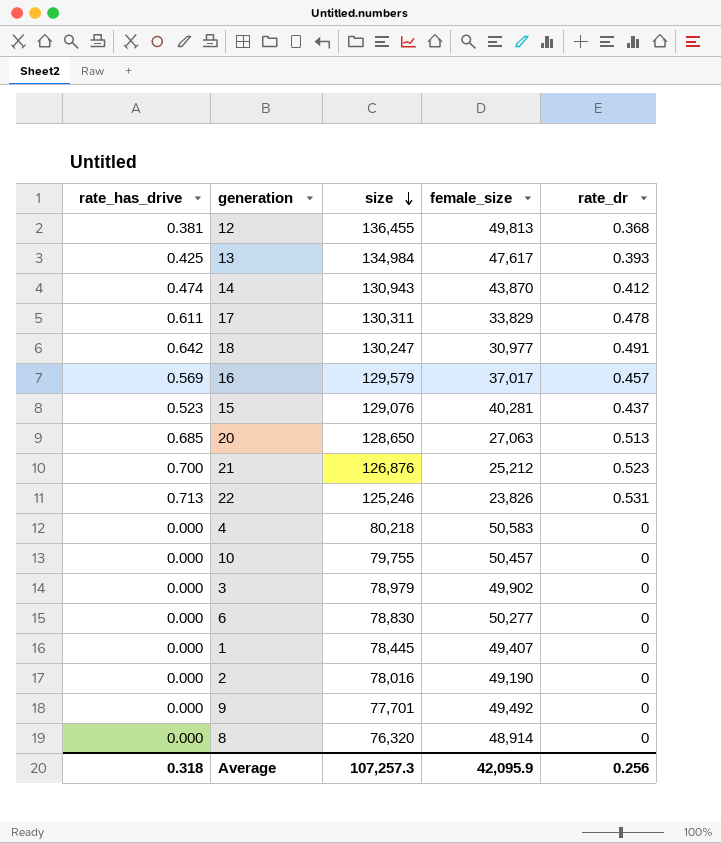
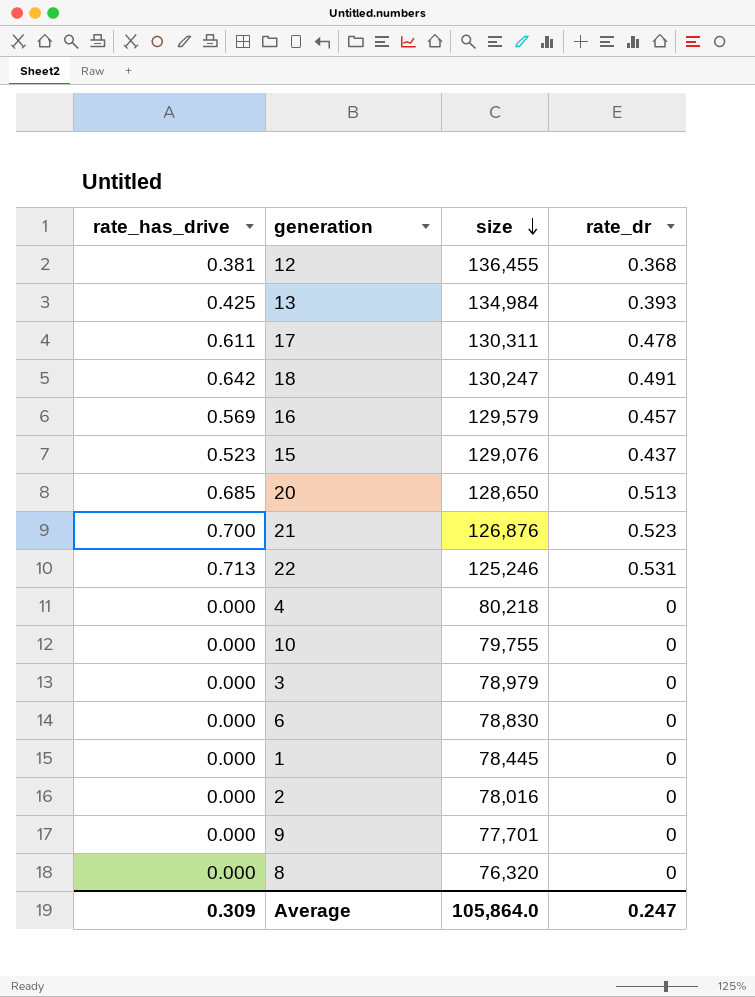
column female_size | position: 4 -> none
row 14: 0.474 | 130,943 | 43,870 | 0.412 -> none
Average | rate_has_drive: 0.318 -> 0.309
Average | size: 107,257.3 -> 105,864.0
Average | rate_dr: 0.256 -> 0.247

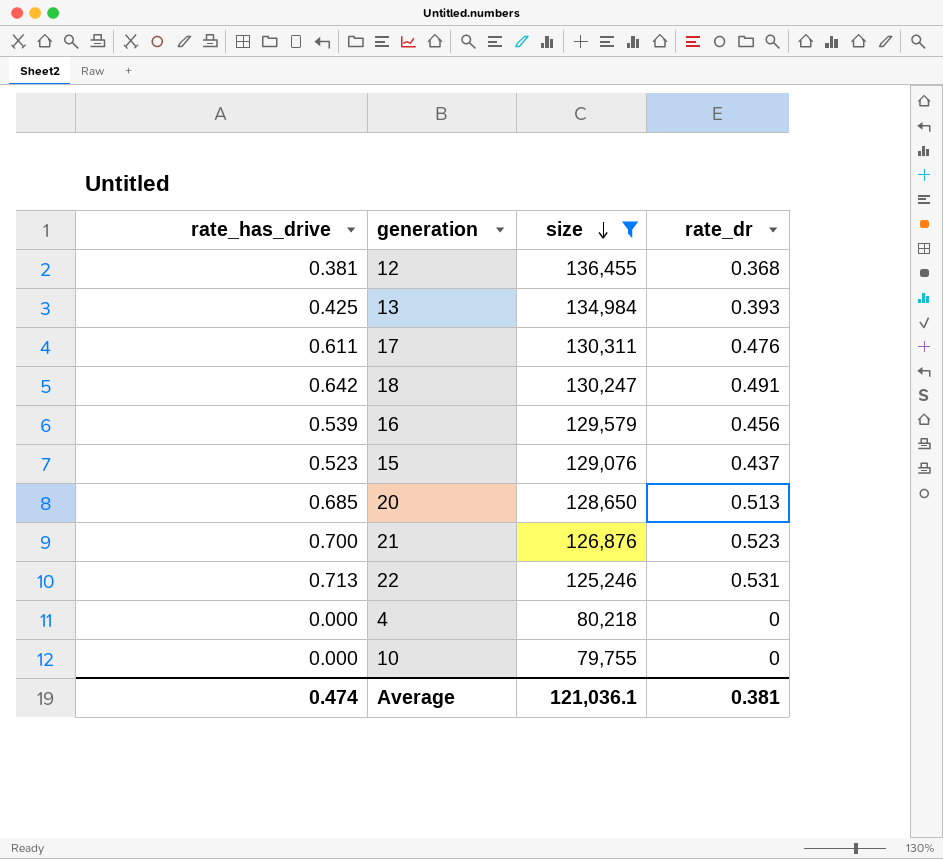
filter: none -> size >= 79,755
17 | rate_dr: 0.478 -> 0.476
16 | rate_has_drive: 0.569 -> 0.539
16 | rate_dr: 0.457 -> 0.456
Average | rate_has_drive: 0.309 -> 0.474
Average | size: 105,864.0 -> 121,036.1
Average | rate_dr: 0.247 -> 0.381

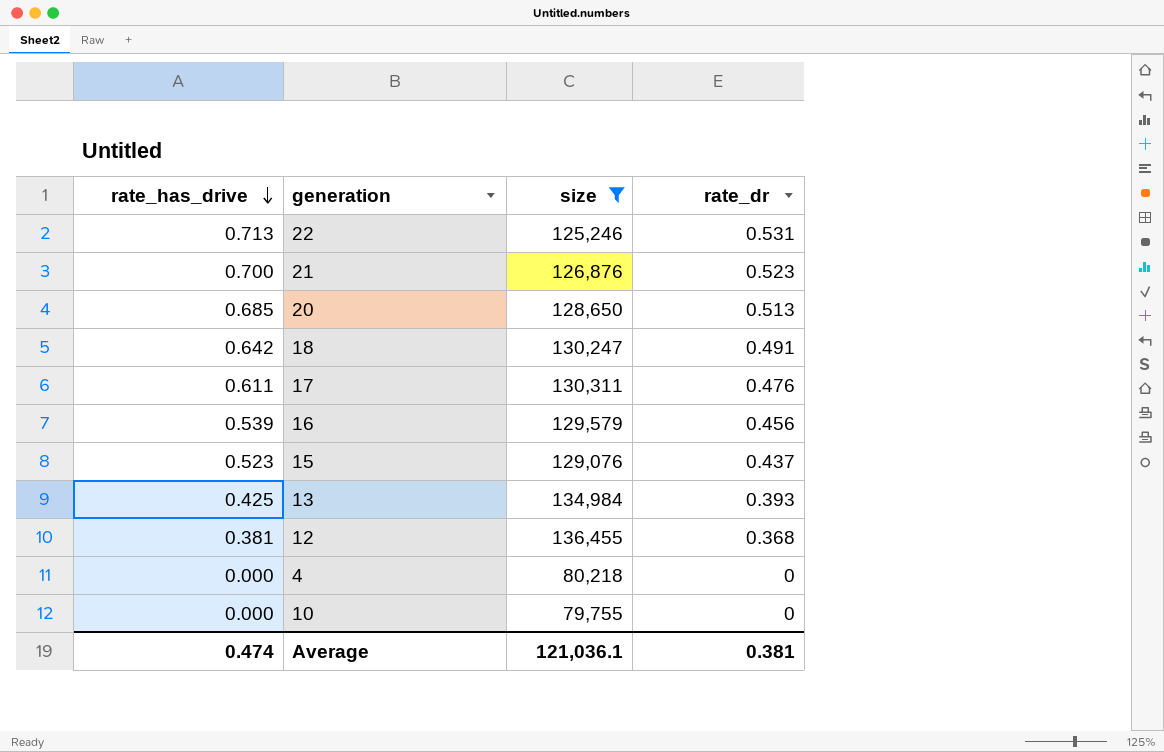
row order: size descending -> rate_has_drive descending

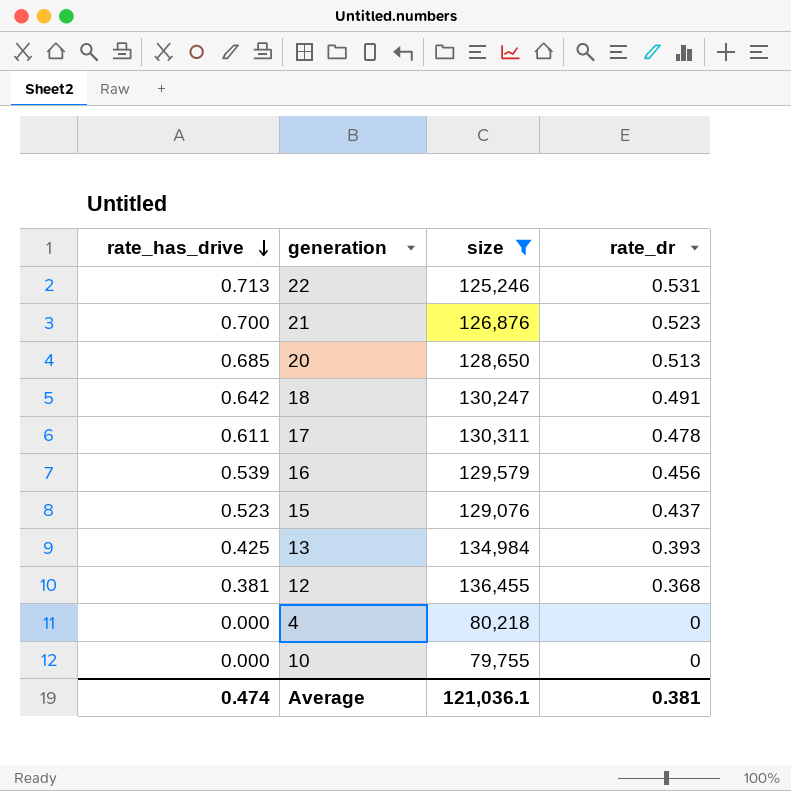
17 | rate_dr: 0.476 -> 0.478

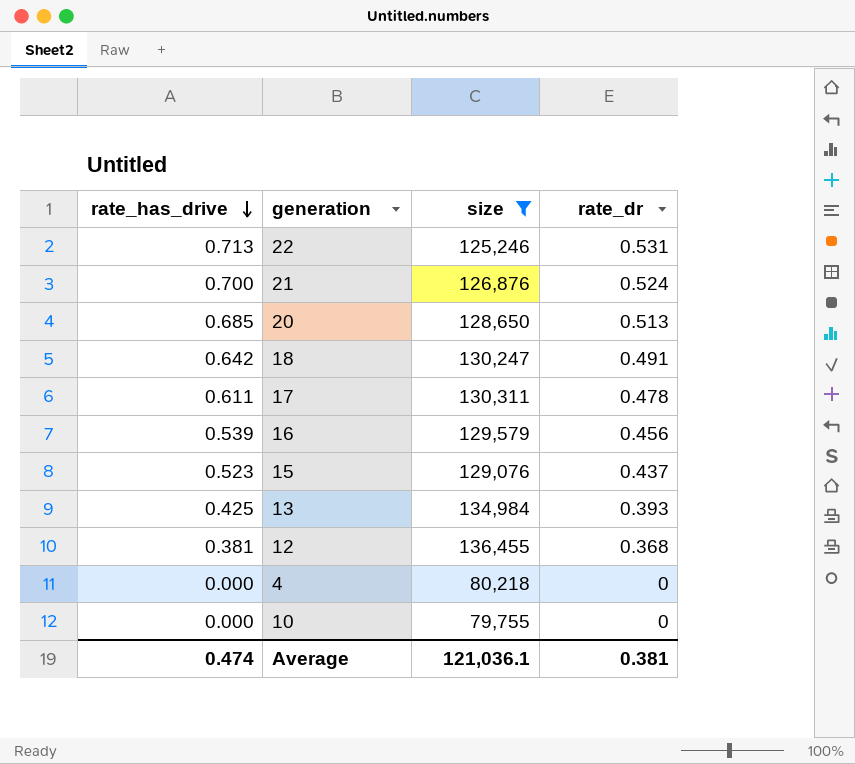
21 | rate_dr: 0.523 -> 0.524

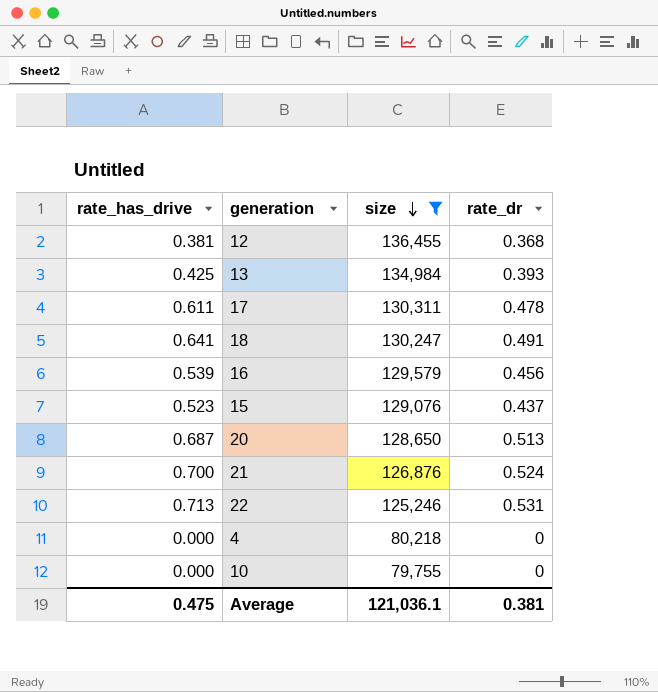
row order: rate_has_drive descending -> size descending
18 | rate_has_drive: 0.642 -> 0.641
20 | rate_has_drive: 0.685 -> 0.687
Average | rate_has_drive: 0.474 -> 0.475

